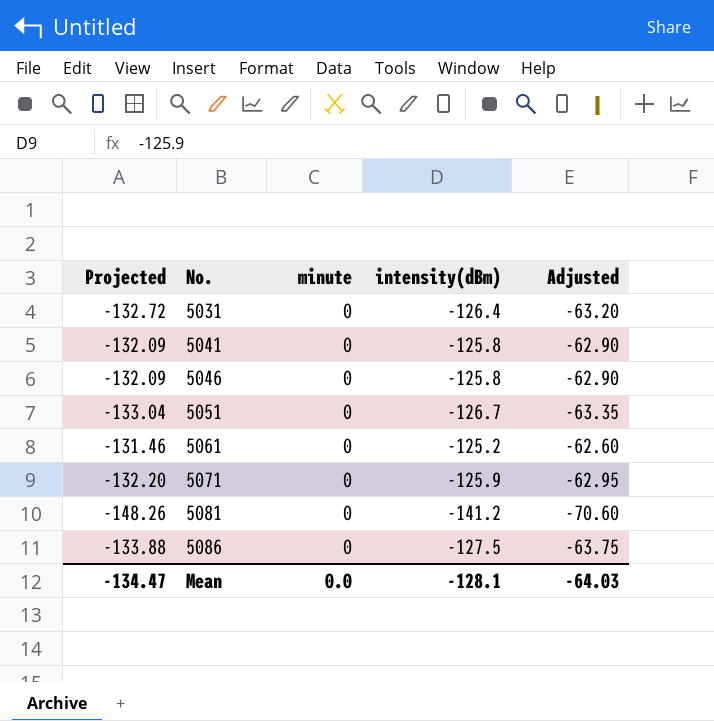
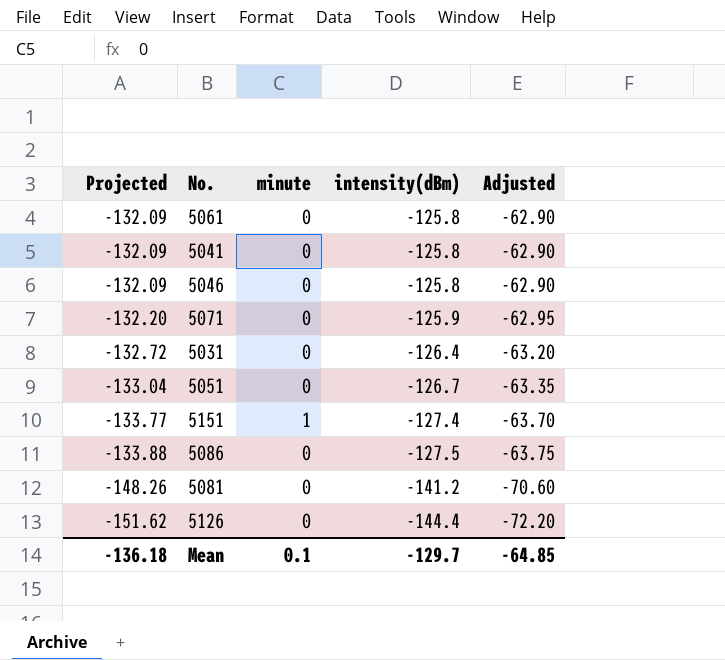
row order: No. ascending -> Projected descending
5061 | Projected: -131.46 -> -132.09
5061 | intensity(dBm): -125.2 -> -125.8
5061 | Adjusted: -62.60 -> -62.90
row 5151: none -> -133.77 | 1 | -127.4 | -63.70
row 5126: none -> -151.62 | 0 | -144.4 | -72.20
Mean | Projected: -134.47 -> -136.18
Mean | minute: 0.0 -> 0.1
Mean | intensity(dBm): -128.1 -> -129.7
Mean | Adjusted: -64.03 -> -64.85

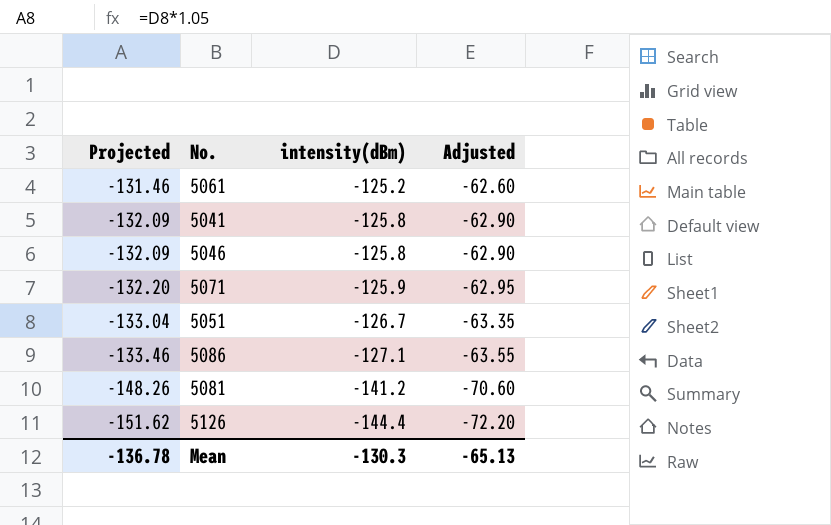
column minute | position: 3 -> none
row 5031: -132.72 | 0 | -126.4 | -63.20 -> none
row 5151: -133.77 | 1 | -127.4 | -63.70 -> none
5061 | Projected: -132.09 -> -131.46
5061 | intensity(dBm): -125.8 -> -125.2
5061 | Adjusted: -62.90 -> -62.60
5086 | Projected: -133.88 -> -133.46
5086 | intensity(dBm): -127.5 -> -127.1
5086 | Adjusted: -63.75 -> -63.55
Mean | Projected: -136.18 -> -136.78
Mean | intensity(dBm): -129.7 -> -130.3
Mean | Adjusted: -64.85 -> -65.13

